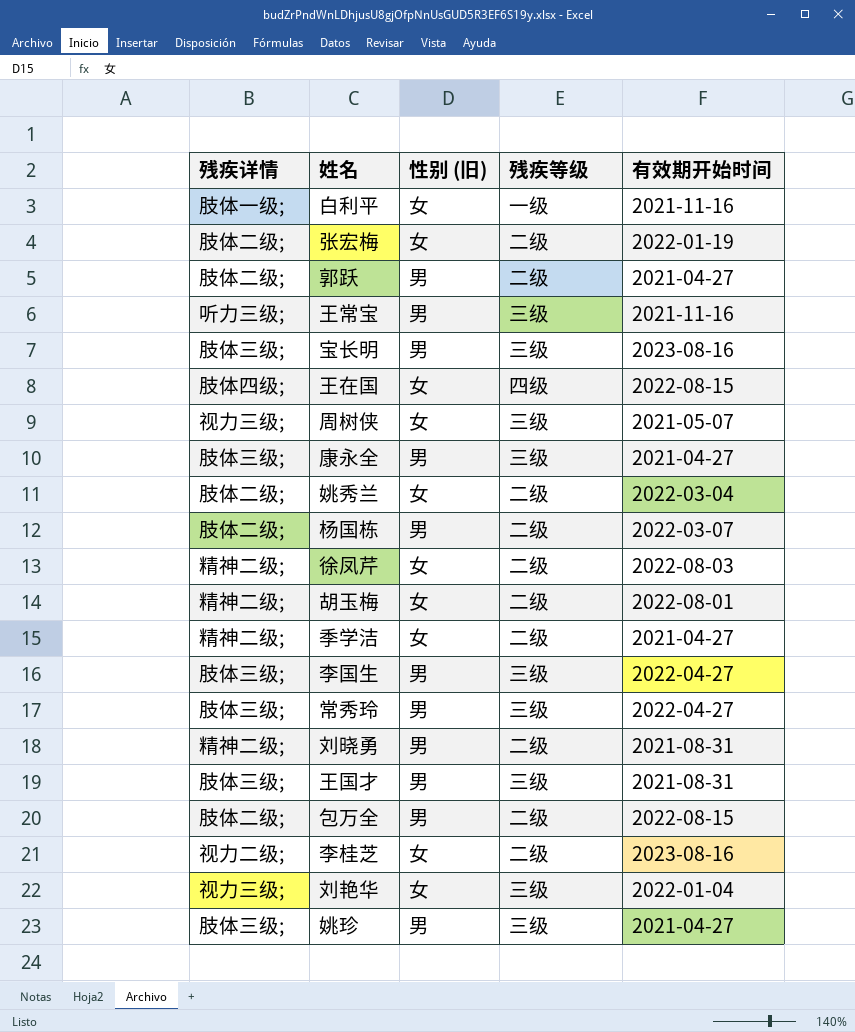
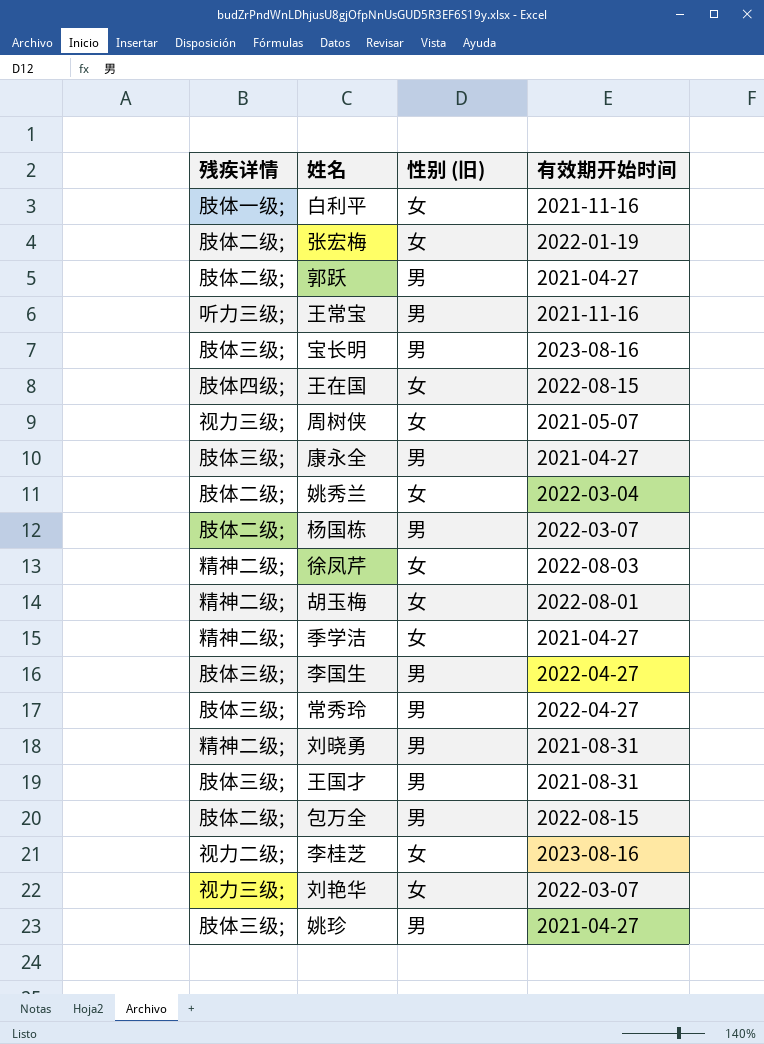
column 残疾等级 | position: 4 -> none
刘艳华 | 有效期开始时间: 2022-01-04 -> 2022-03-07

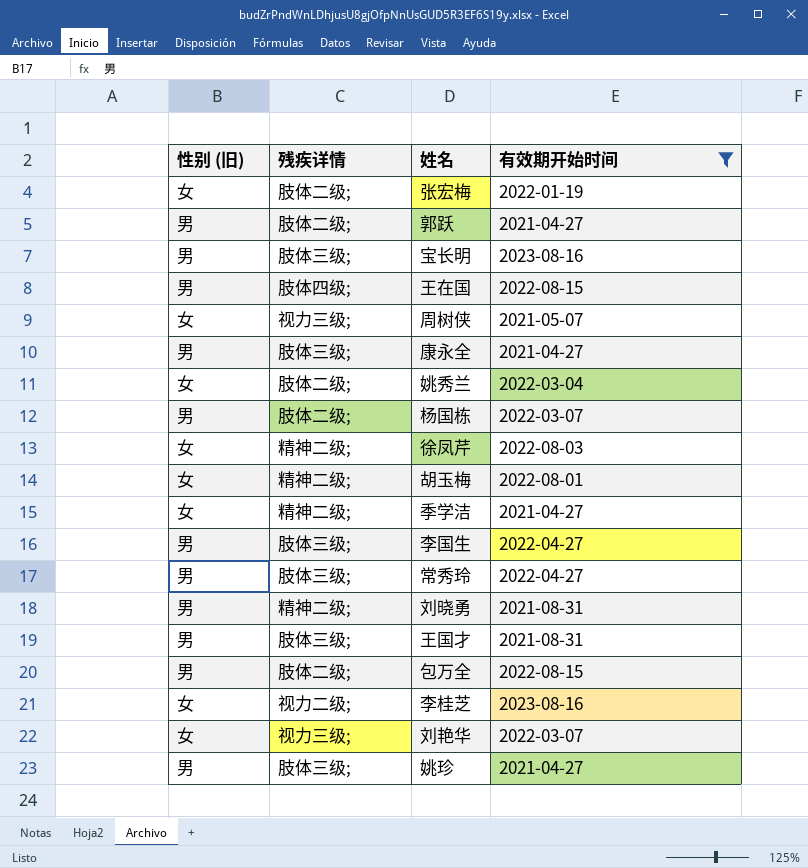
filter: none -> 有效期开始时间 != 2021-11-16
column 性别 (旧) | position: 3 -> 1
王在国 | 性别 (旧): 女 -> 男

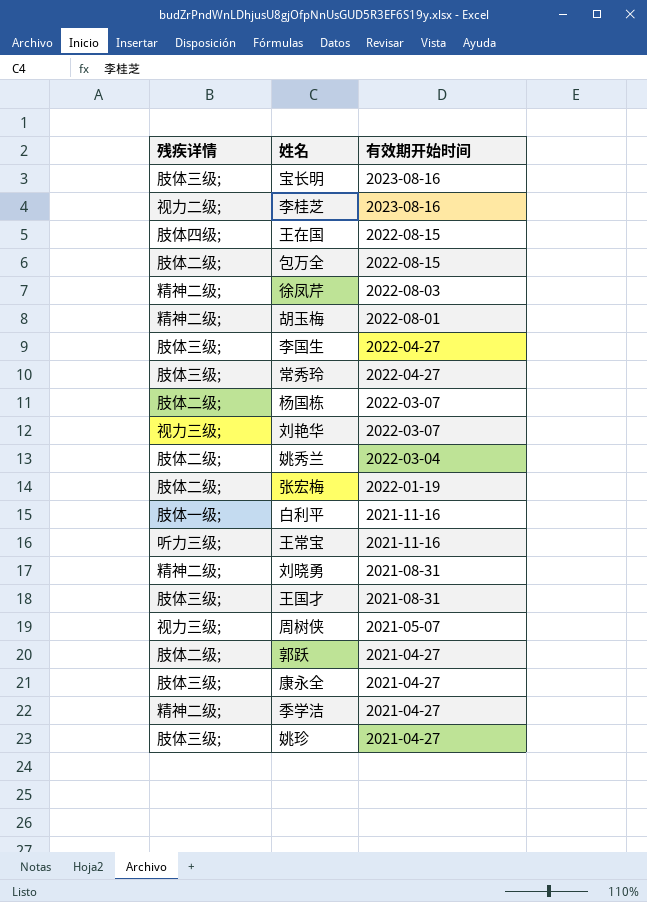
filter: 有效期开始时间 != 2021-11-16 -> none
row order: none -> 有效期开始时间 descending
column 性别 (旧) | position: 1 -> none

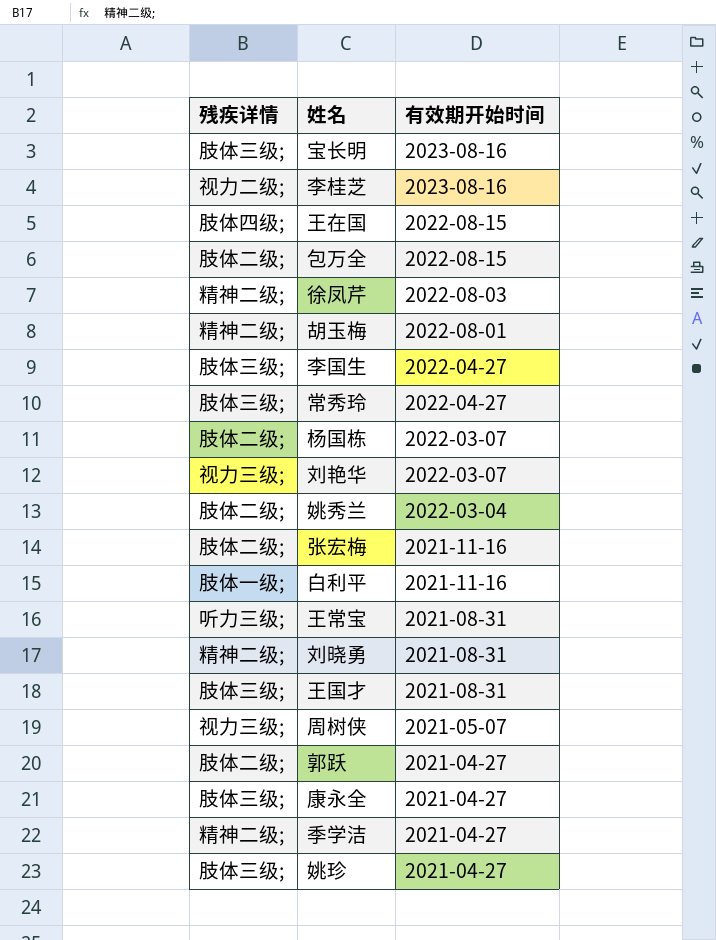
张宏梅 | 有效期开始时间: 2022-01-19 -> 2021-11-16
王常宝 | 有效期开始时间: 2021-11-16 -> 2021-08-31

